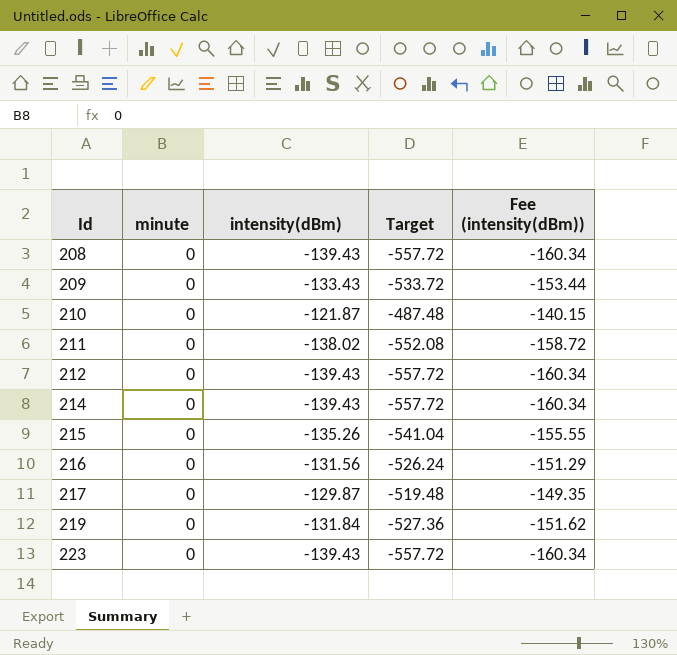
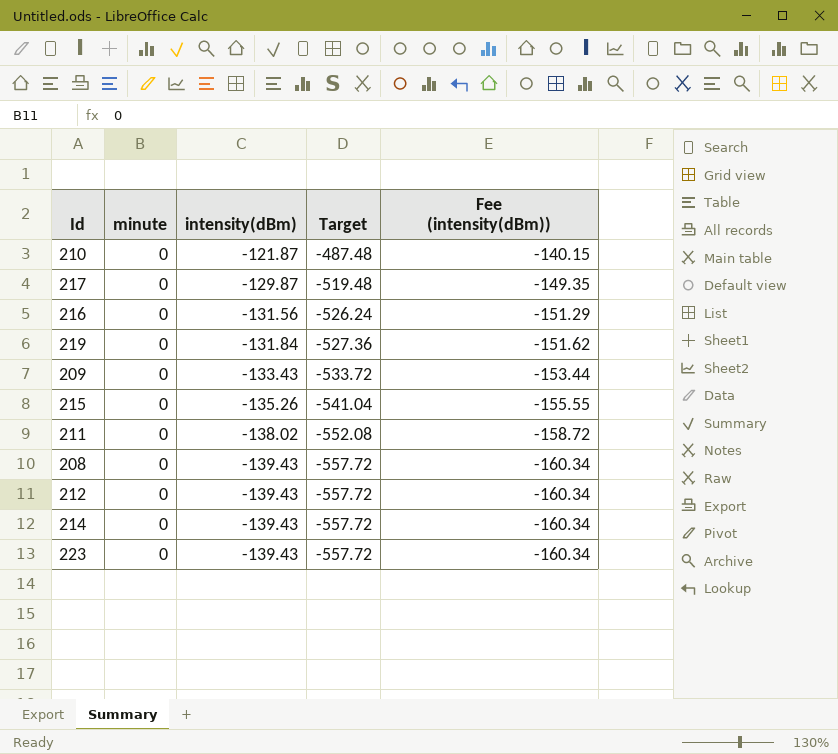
row order: Id ascending -> intensity(dBm) descending

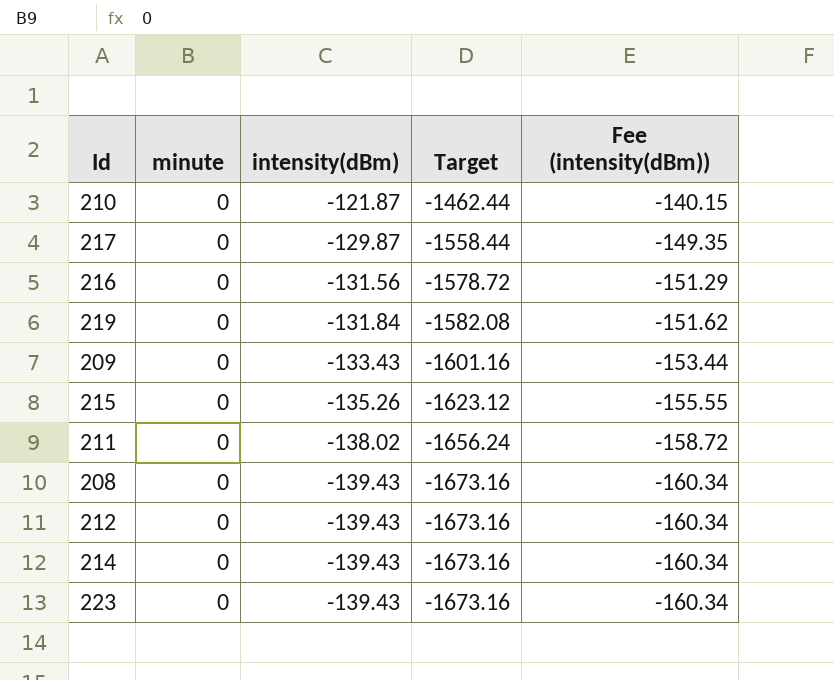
column Target | formula: [intensity(dBm)] * 4 -> [intensity(dBm)] * 12

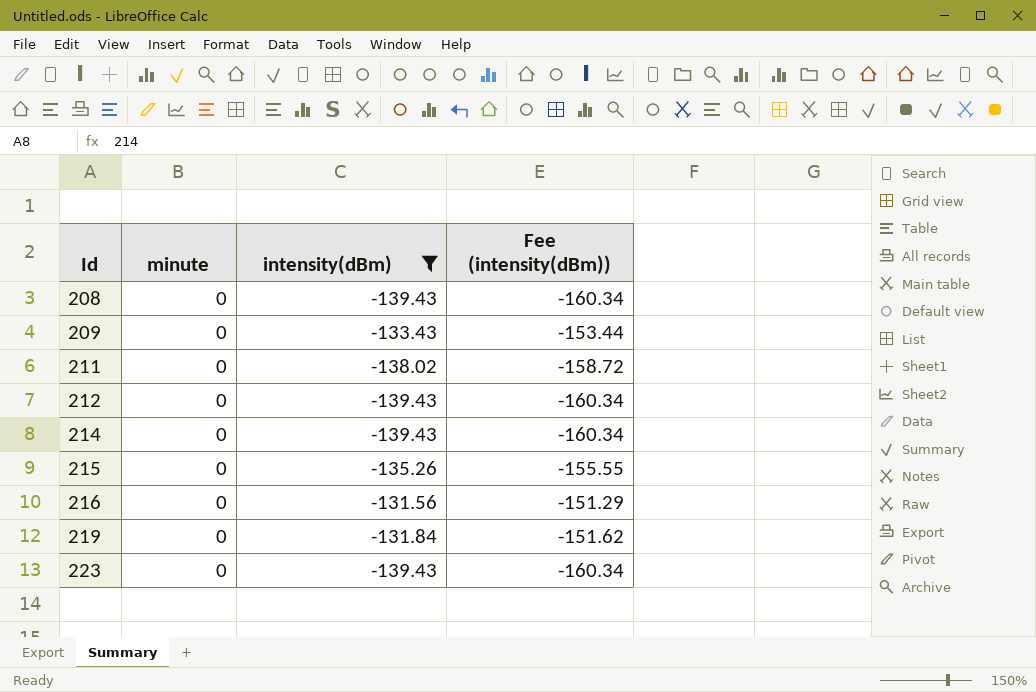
filter: none -> intensity(dBm) <= -131.56
row order: intensity(dBm) descending -> Id ascending
column Target | formula: [intensity(dBm)] * 12 -> none

